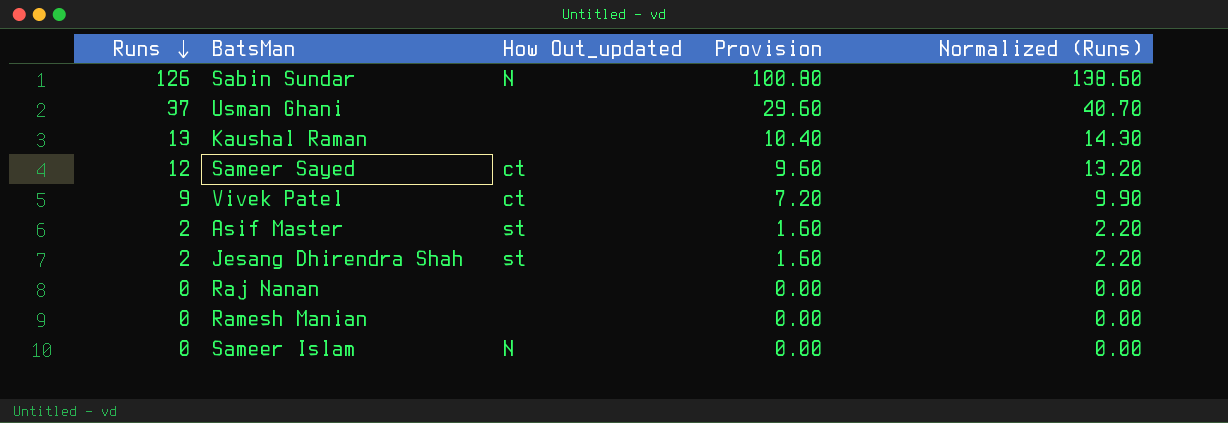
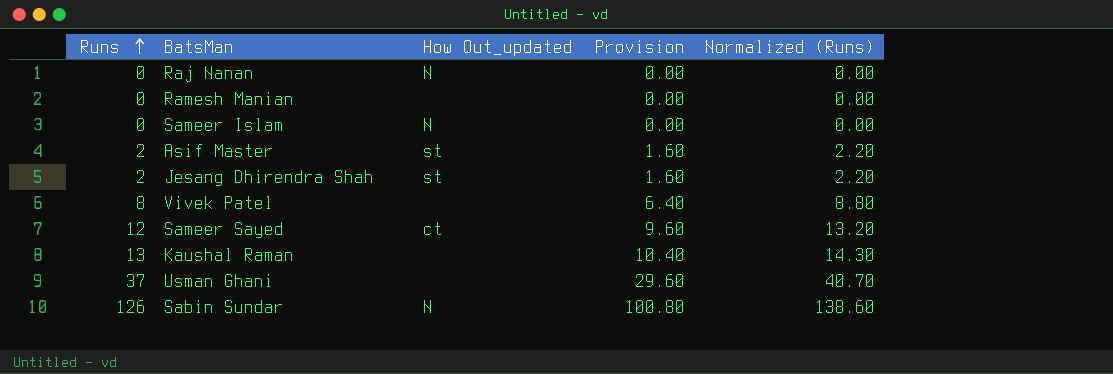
row order: Runs descending -> Runs ascending
Raj Nanan | How Out_updated: none -> N
Vivek Patel | Runs: 9 -> 8
Vivek Patel | How Out_updated: ct -> none
Vivek Patel | Provision: 7.20 -> 6.40
Vivek Patel | Normalized (Runs): 9.90 -> 8.80

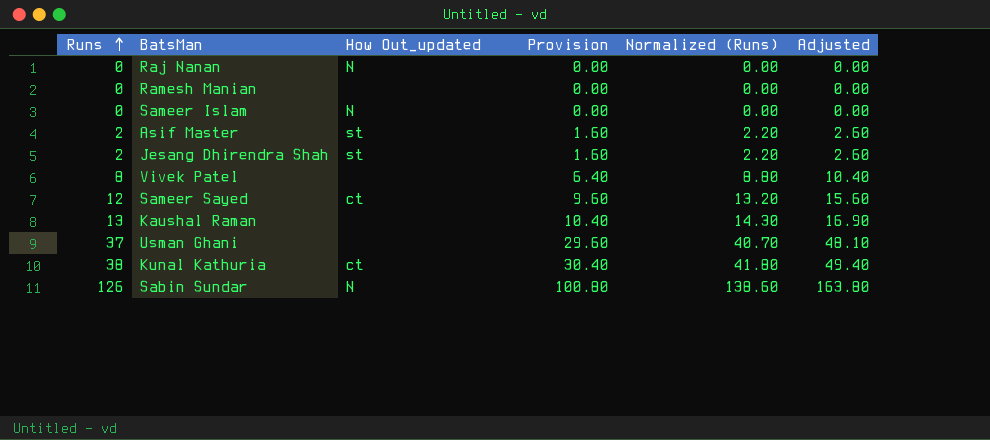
column Adjusted | formula: none -> [Runs] * 1.3
row Kunal Kathuria: none -> 38 | ct | 30.40 | 41.80 | 49.40

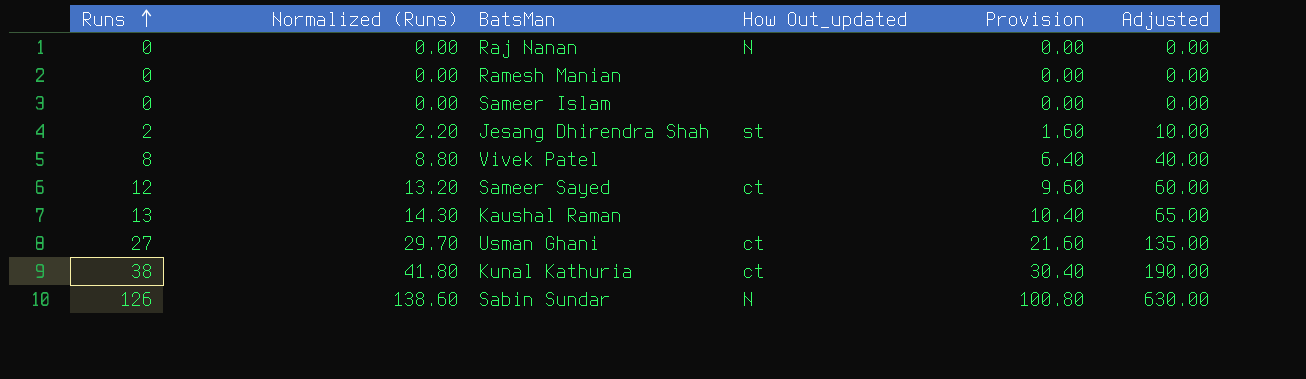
column Normalized (Runs) | position: 5 -> 2
column Adjusted | formula: [Runs] * 1.3 -> [Runs] * 5
row Asif Master: 2 | st | 1.60 | 2.20 | 2.60 -> none
Sameer Islam | How Out_updated: N -> none
Usman Ghani | Runs: 37 -> 27
Usman Ghani | Normalized (Runs): 40.70 -> 29.70
Usman Ghani | How Out_updated: none -> ct
Usman Ghani | Provision: 29.60 -> 21.60

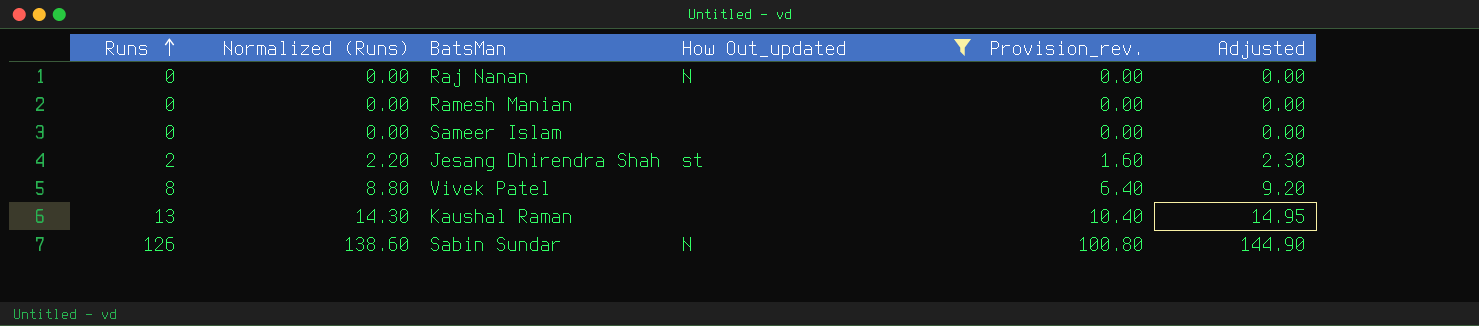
filter: none -> How Out_updated != ct
column name: Provision -> Provision_rev.
column Adjusted | formula: [Runs] * 5 -> [Runs] * 1.15

